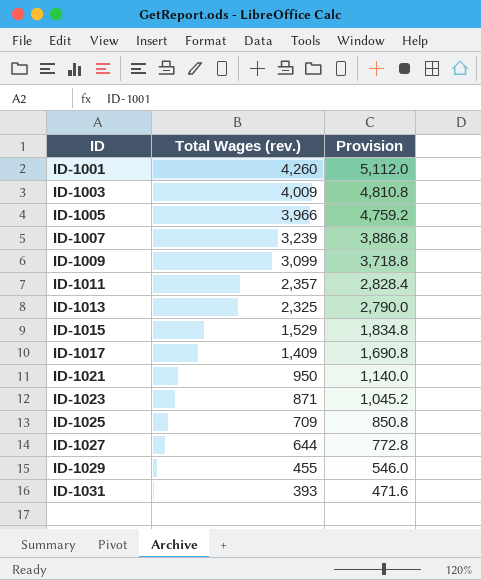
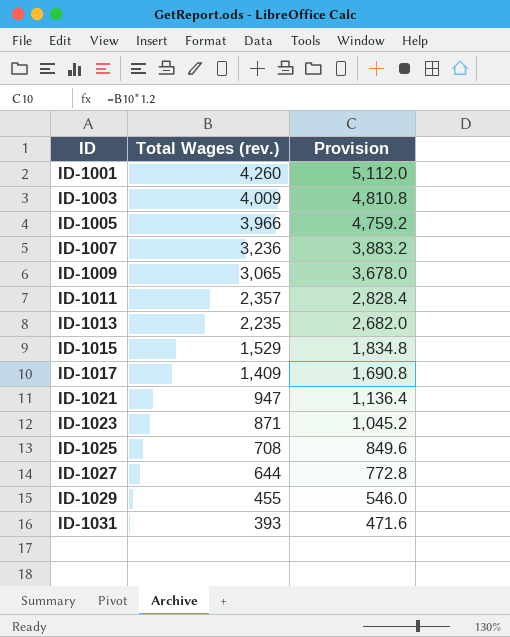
ID-1007 | Total Wages (rev.): 3,239 -> 3,236
ID-1007 | Provision: 3,886.8 -> 3,883.2
ID-1009 | Total Wages (rev.): 3,099 -> 3,065
ID-1009 | Provision: 3,718.8 -> 3,678.0
ID-1013 | Total Wages (rev.): 2,325 -> 2,235
ID-1013 | Provision: 2,790.0 -> 2,682.0
ID-1021 | Total Wages (rev.): 950 -> 947
ID-1021 | Provision: 1,140.0 -> 1,136.4
ID-1025 | Total Wages (rev.): 709 -> 708
ID-1025 | Provision: 850.8 -> 849.6

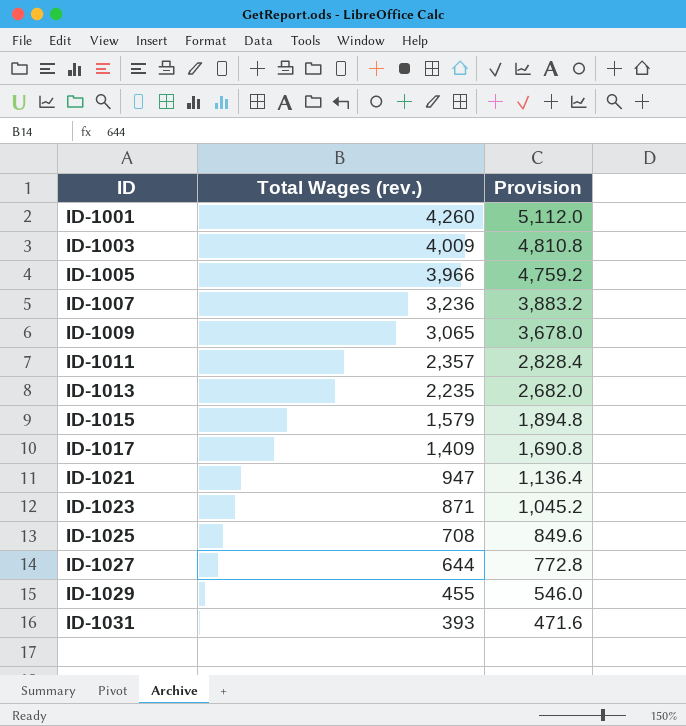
ID-1015 | Total Wages (rev.): 1,529 -> 1,579
ID-1015 | Provision: 1,834.8 -> 1,894.8

